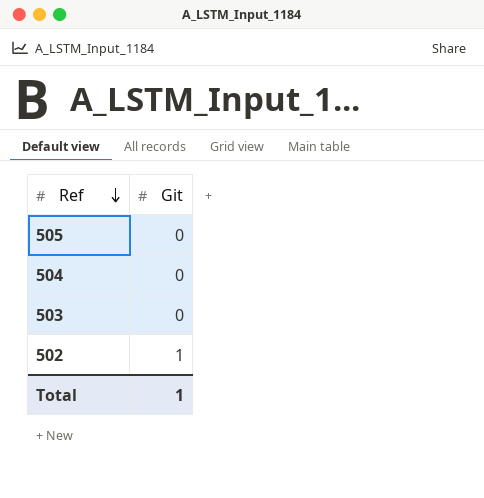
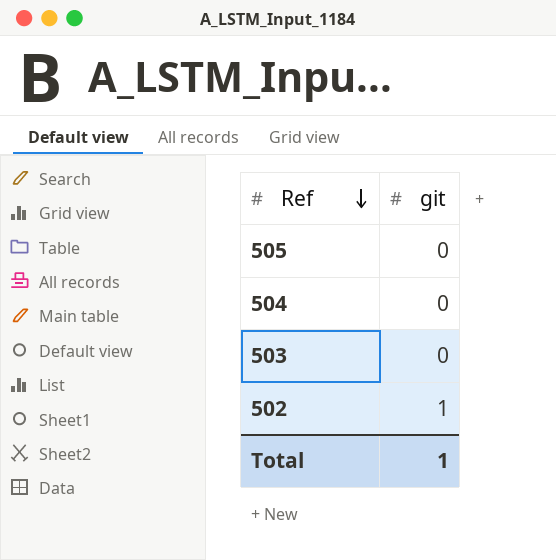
column name: Git -> git

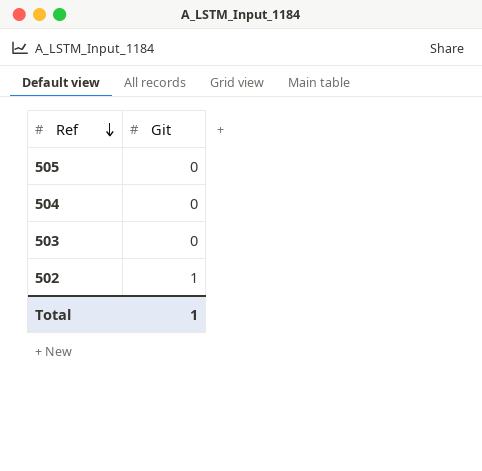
column name: git -> Git

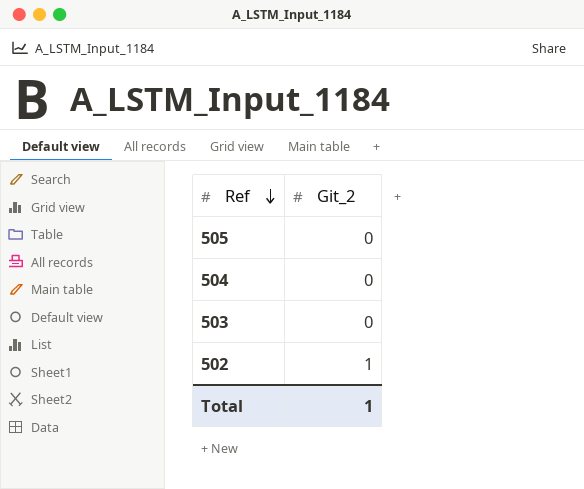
column name: Git -> Git_2

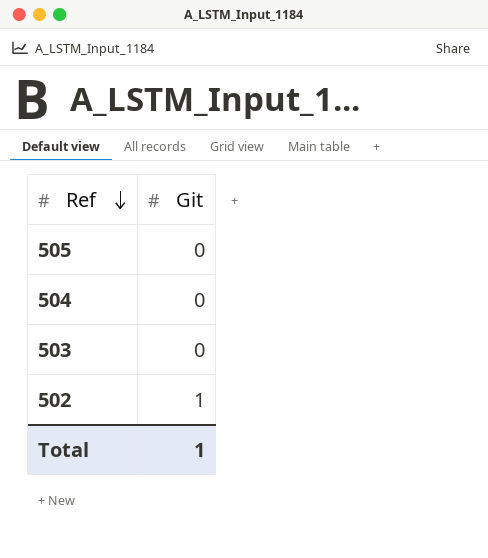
column name: Git_2 -> Git

